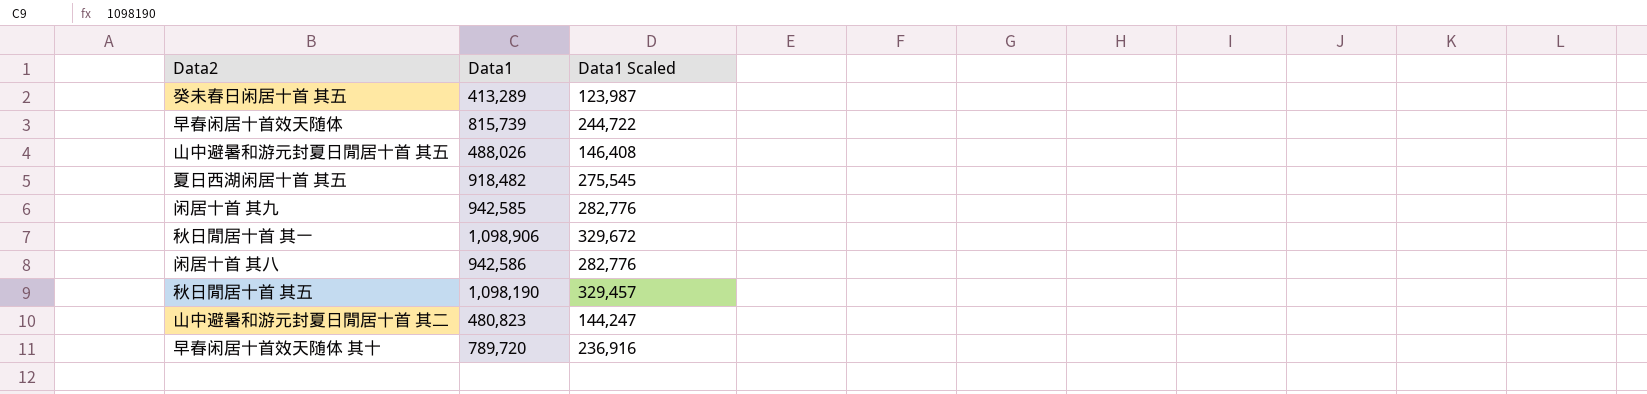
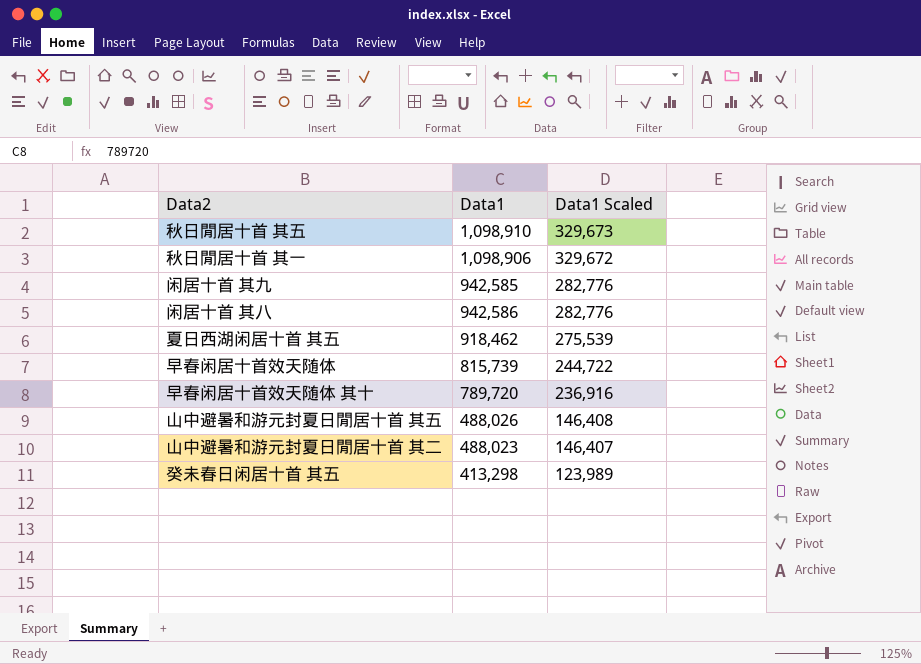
row order: none -> Data1 Scaled descending
秋日閒居十首 其五 | Data1: 1,098,190 -> 1,098,910
秋日閒居十首 其五 | Data1 Scaled: 329,457 -> 329,673
夏日西湖闲居十首 其五 | Data1: 918,482 -> 918,462
夏日西湖闲居十首 其五 | Data1 Scaled: 275,545 -> 275,539
山中避暑和游元封夏日閒居十首 其二 | Data1: 480,823 -> 488,023
山中避暑和游元封夏日閒居十首 其二 | Data1 Scaled: 144,247 -> 146,407
癸未春日闲居十首 其五 | Data1: 413,289 -> 413,298
癸未春日闲居十首 其五 | Data1 Scaled: 123,987 -> 123,989

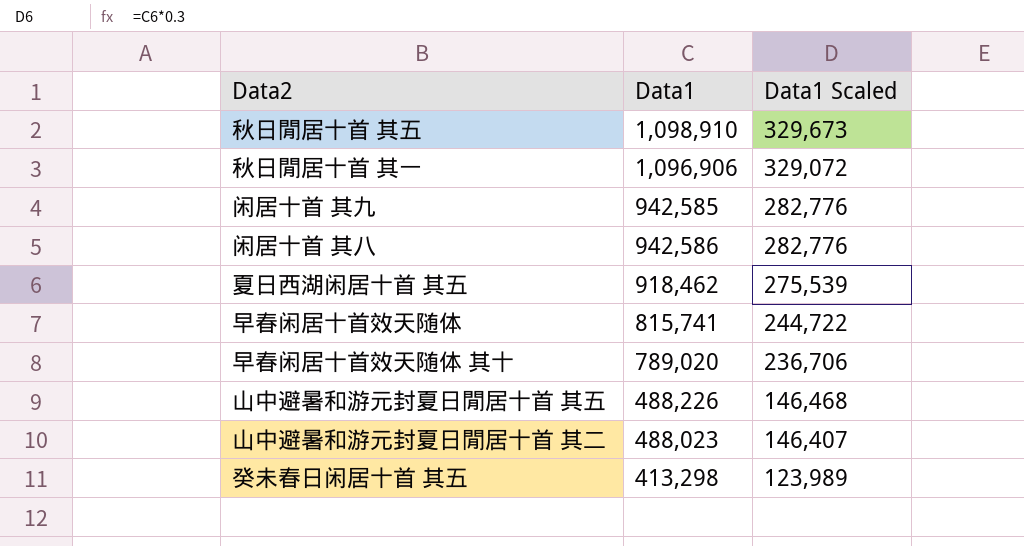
秋日閒居十首 其一 | Data1: 1,098,906 -> 1,096,906
秋日閒居十首 其一 | Data1 Scaled: 329,672 -> 329,072
早春闲居十首效天随体 | Data1: 815,739 -> 815,741
早春闲居十首效天随体 其十 | Data1: 789,720 -> 789,020
早春闲居十首效天随体 其十 | Data1 Scaled: 236,916 -> 236,706
山中避暑和游元封夏日閒居十首 其五 | Data1: 488,026 -> 488,226
山中避暑和游元封夏日閒居十首 其五 | Data1 Scaled: 146,408 -> 146,468

